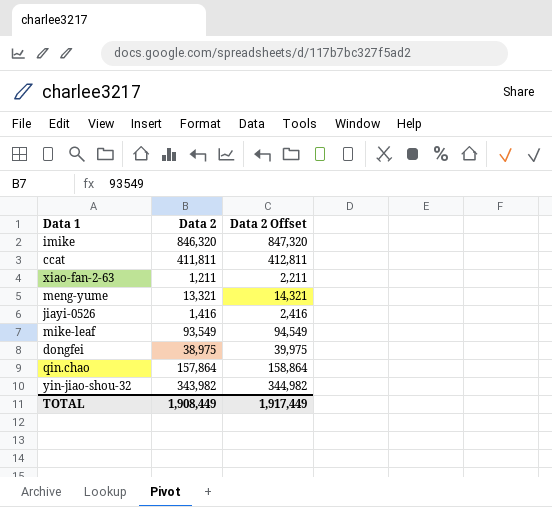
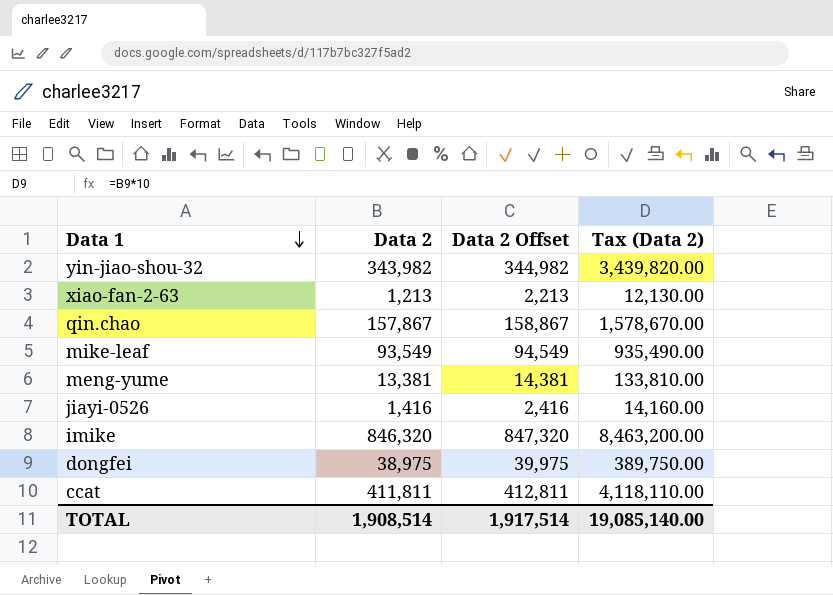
row order: none -> Data 1 descending
column Tax (Data 2) | formula: none -> [Data 2] * 10
xiao-fan-2-63 | Data 2: 1,211 -> 1,213
xiao-fan-2-63 | Data 2 Offset: 2,211 -> 2,213
qin.chao | Data 2: 157,864 -> 157,867
qin.chao | Data 2 Offset: 158,864 -> 158,867
meng-yume | Data 2: 13,321 -> 13,381
meng-yume | Data 2 Offset: 14,321 -> 14,381
TOTAL | Data 2: 1,908,449 -> 1,908,514
TOTAL | Data 2 Offset: 1,917,449 -> 1,917,514

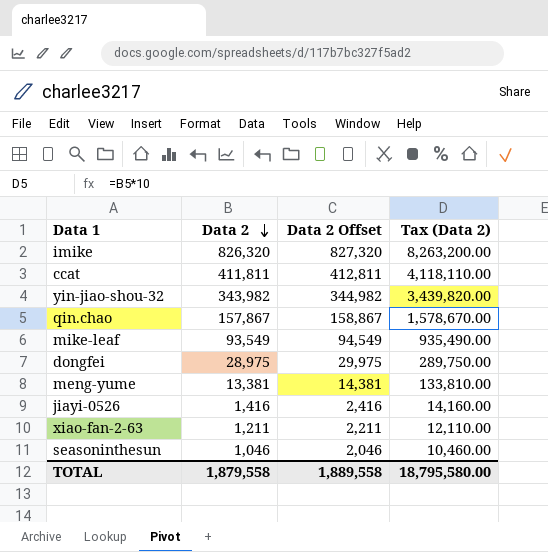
row order: Data 1 descending -> Data 2 descending
imike | Data 2: 846,320 -> 826,320
imike | Data 2 Offset: 847,320 -> 827,320
imike | Tax (Data 2): 8,463,200.00 -> 8,263,200.00
dongfei | Data 2: 38,975 -> 28,975
dongfei | Data 2 Offset: 39,975 -> 29,975
dongfei | Tax (Data 2): 389,750.00 -> 289,750.00
xiao-fan-2-63 | Data 2: 1,213 -> 1,211
xiao-fan-2-63 | Data 2 Offset: 2,213 -> 2,211
xiao-fan-2-63 | Tax (Data 2): 12,130.00 -> 12,110.00
row seasoninthesun: none -> 1,046 | 2,046 | 10,460.00
TOTAL | Data 2: 1,908,514 -> 1,879,558
TOTAL | Data 2 Offset: 1,917,514 -> 1,889,558
TOTAL | Tax (Data 2): 19,085,140.00 -> 18,795,580.00

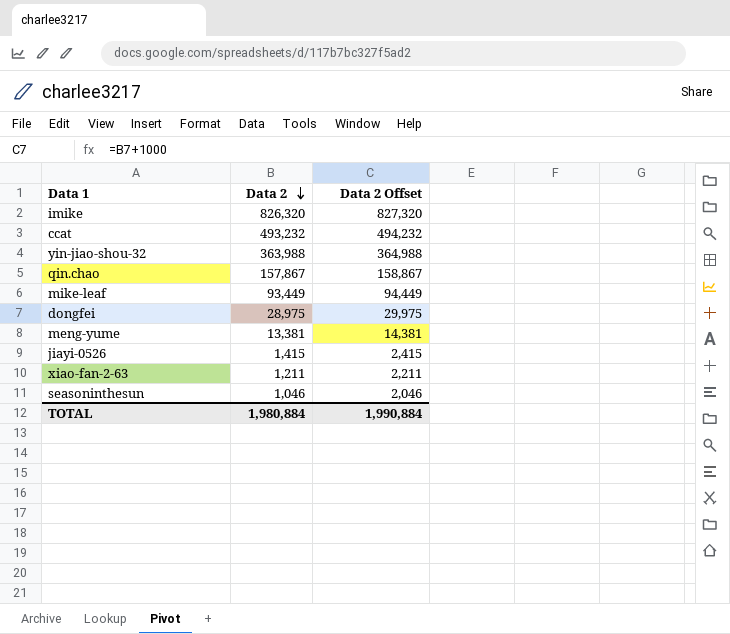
column Tax (Data 2) | formula: [Data 2] * 10 -> none
ccat | Data 2: 411,811 -> 493,232
ccat | Data 2 Offset: 412,811 -> 494,232
yin-jiao-shou-32 | Data 2: 343,982 -> 363,988
yin-jiao-shou-32 | Data 2 Offset: 344,982 -> 364,988
mike-leaf | Data 2: 93,549 -> 93,449
mike-leaf | Data 2 Offset: 94,549 -> 94,449
jiayi-0526 | Data 2: 1,416 -> 1,415
jiayi-0526 | Data 2 Offset: 2,416 -> 2,415
TOTAL | Data 2: 1,879,558 -> 1,980,884
TOTAL | Data 2 Offset: 1,889,558 -> 1,990,884

